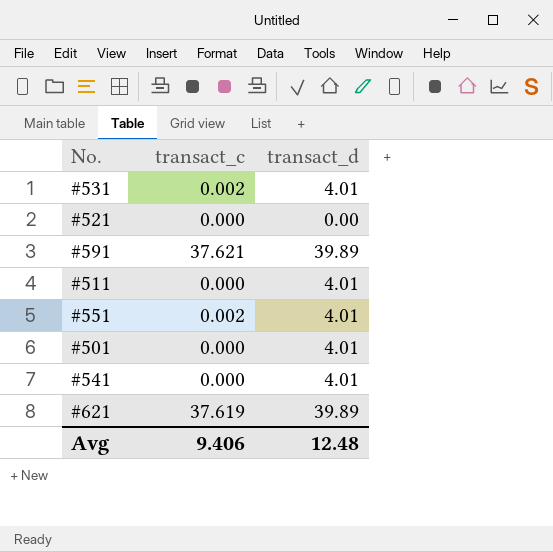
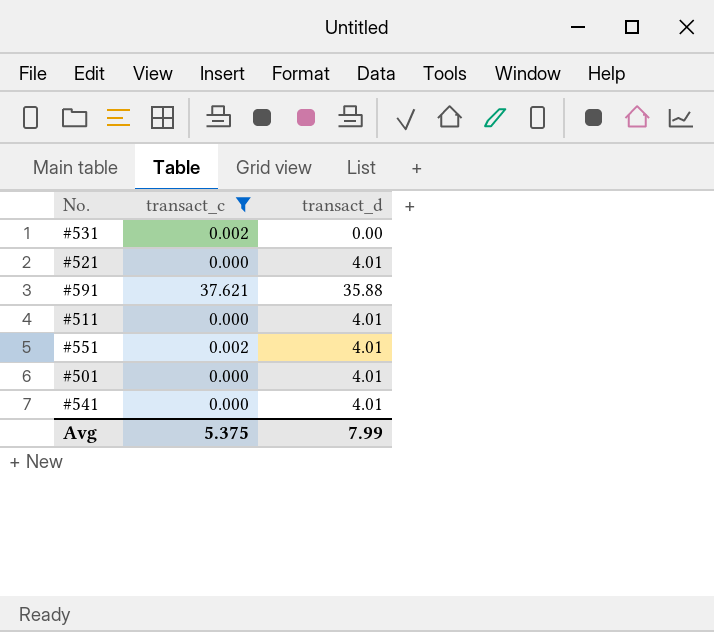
filter: none -> transact_c != 37.619
#531 | transact_d: 4.01 -> 0.00
#521 | transact_d: 0.00 -> 4.01
#591 | transact_d: 39.89 -> 35.88
Avg | transact_c: 9.406 -> 5.375
Avg | transact_d: 12.48 -> 7.99

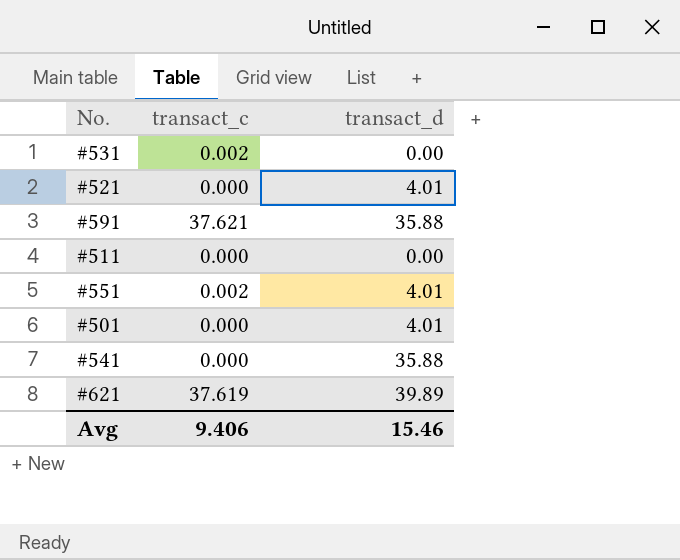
filter: transact_c != 37.619 -> none
#511 | transact_d: 4.01 -> 0.00
#541 | transact_d: 4.01 -> 35.88
Avg | transact_c: 5.375 -> 9.406
Avg | transact_d: 7.99 -> 15.46

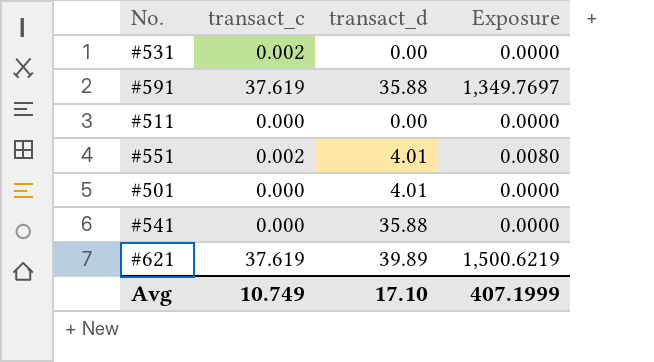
column Exposure | formula: none -> [transact_c] * [transact_d]
row #521: 0.000 | 4.01 -> none
#591 | transact_c: 37.621 -> 37.619
Avg | transact_c: 9.406 -> 10.749
Avg | transact_d: 15.46 -> 17.10

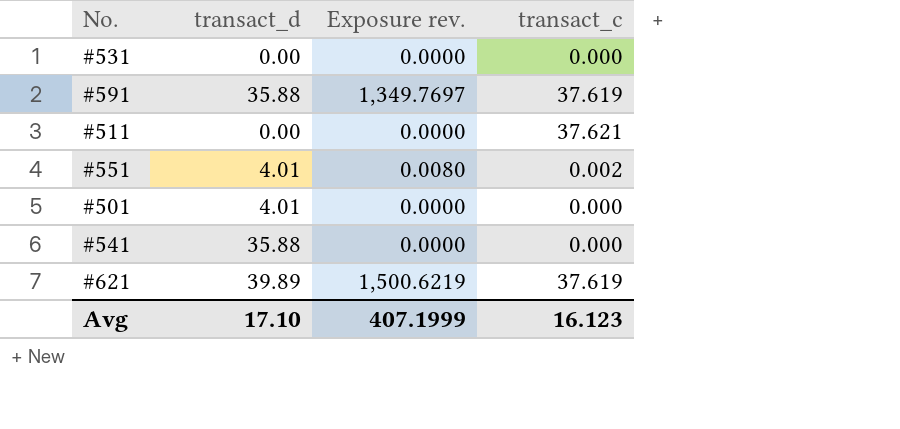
column name: Exposure -> Exposure rev.
column transact_c | position: 2 -> 4
#531 | transact_c: 0.002 -> 0.000
#511 | transact_c: 0.000 -> 37.621
Avg | transact_c: 10.749 -> 16.123

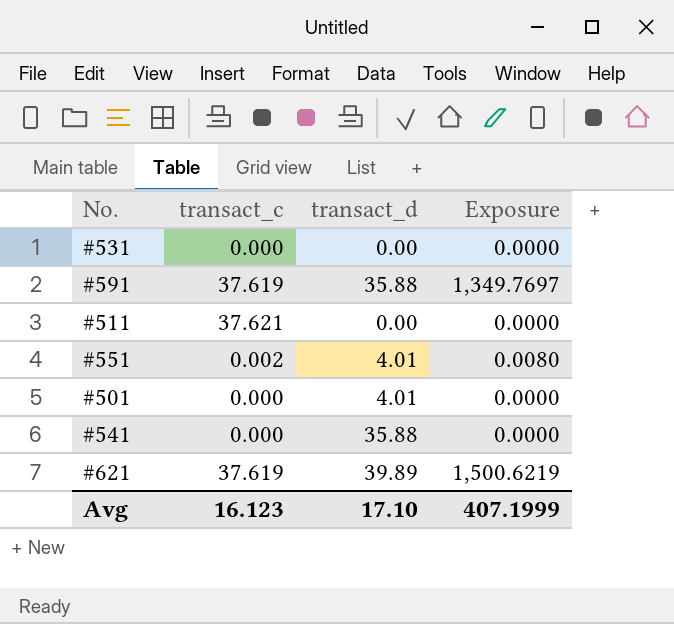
column transact_c | position: 4 -> 2
column name: Exposure rev. -> Exposure

